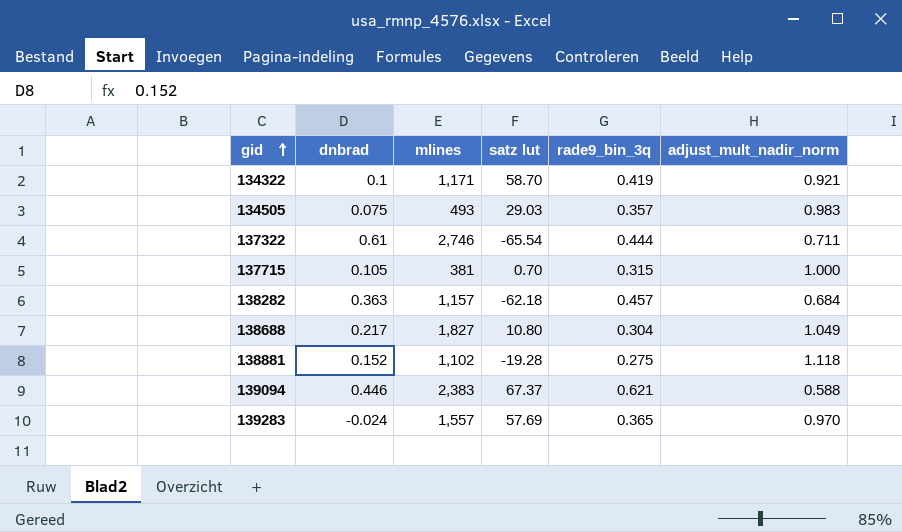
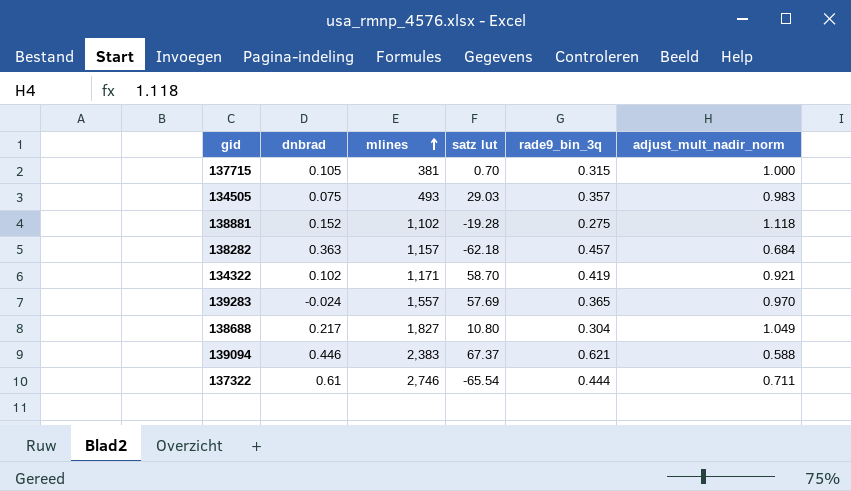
row order: gid ascending -> mlines ascending
134322 | dnbrad: 0.1 -> 0.102

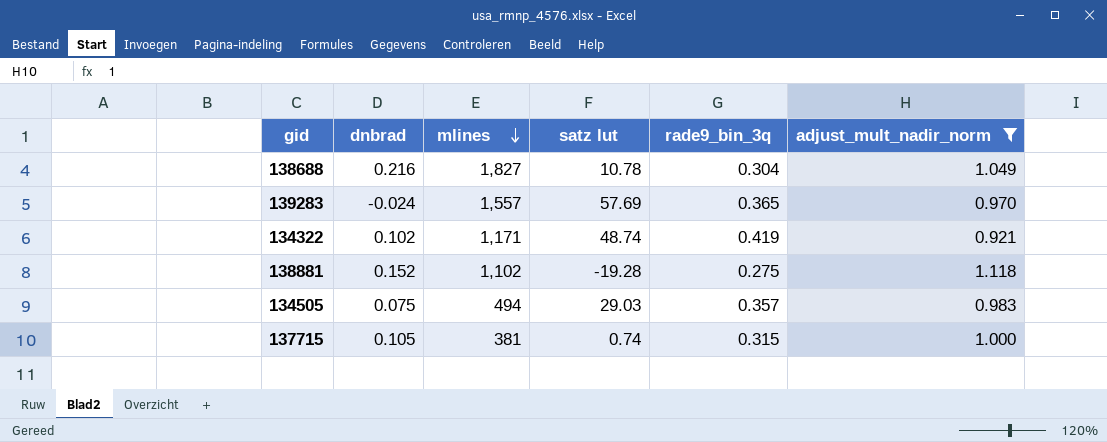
filter: none -> adjust_mult_nadir_norm >= 0.921
row order: mlines ascending -> mlines descending
138688 | dnbrad: 0.217 -> 0.216
138688 | satz lut: 10.80 -> 10.78
134322 | satz lut: 58.70 -> 48.74
134505 | mlines: 493 -> 494
137715 | satz lut: 0.70 -> 0.74

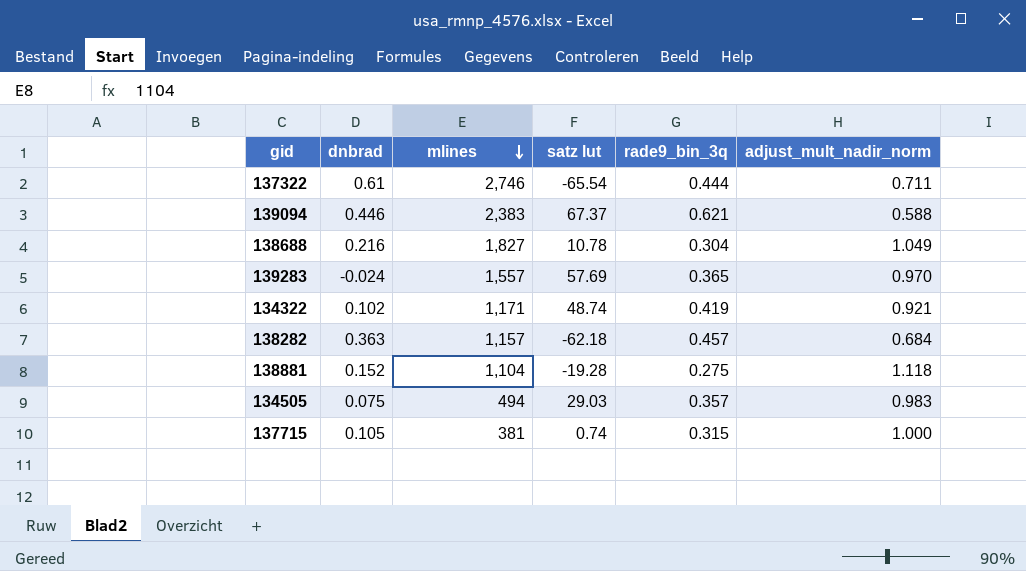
filter: adjust_mult_nadir_norm >= 0.921 -> none
138881 | mlines: 1,102 -> 1,104

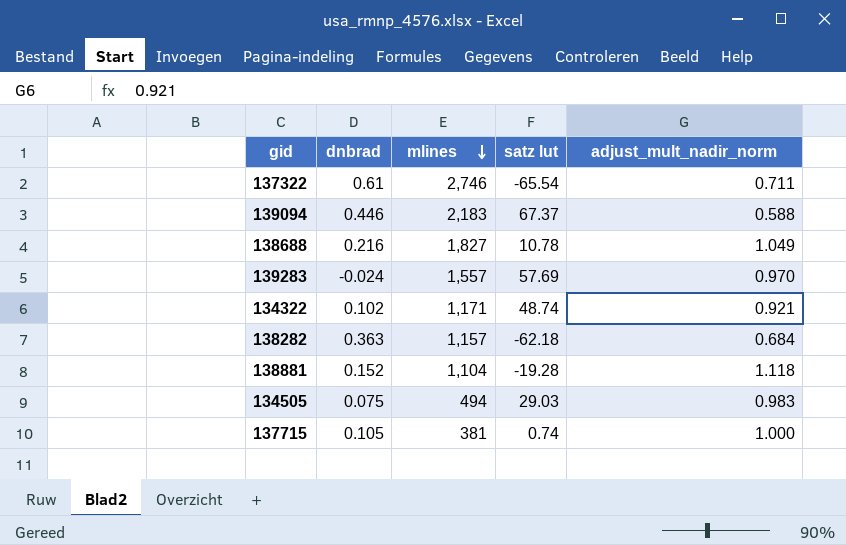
column rade9_bin_3q | position: 5 -> none
139094 | mlines: 2,383 -> 2,183

